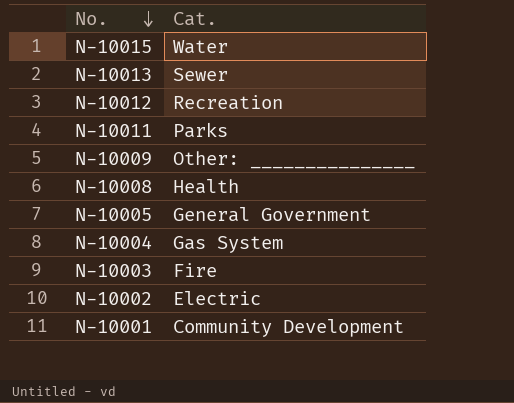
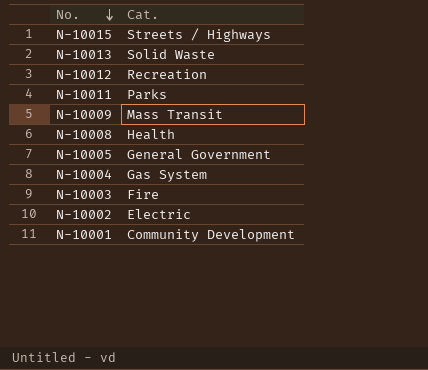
N-10015 | Cat.: Water -> Streets / Highways
N-10013 | Cat.: Sewer -> Solid Waste
N-10009 | Cat.: Other: _______________ -> Mass Transit

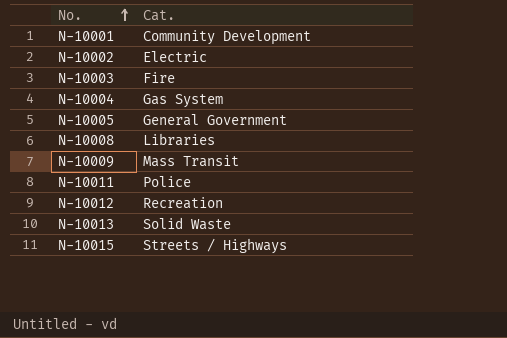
row order: No. descending -> No. ascending
N-10008 | Cat.: Health -> Libraries
N-10011 | Cat.: Parks -> Police

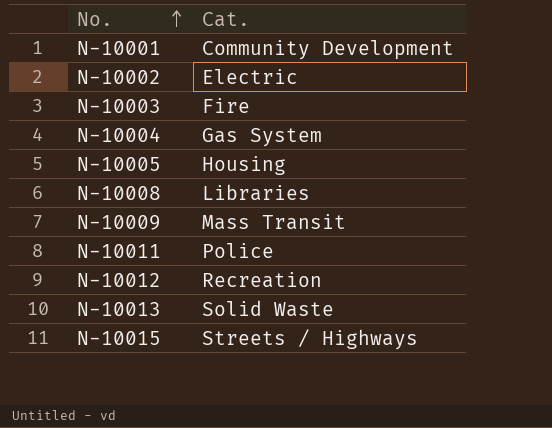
N-10005 | Cat.: General Government -> Housing

